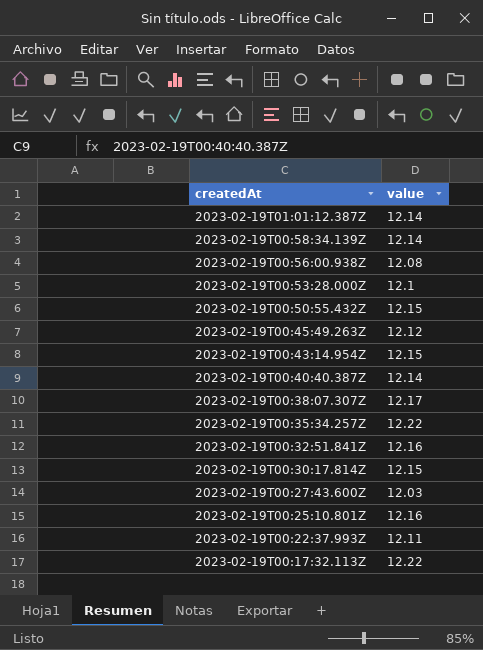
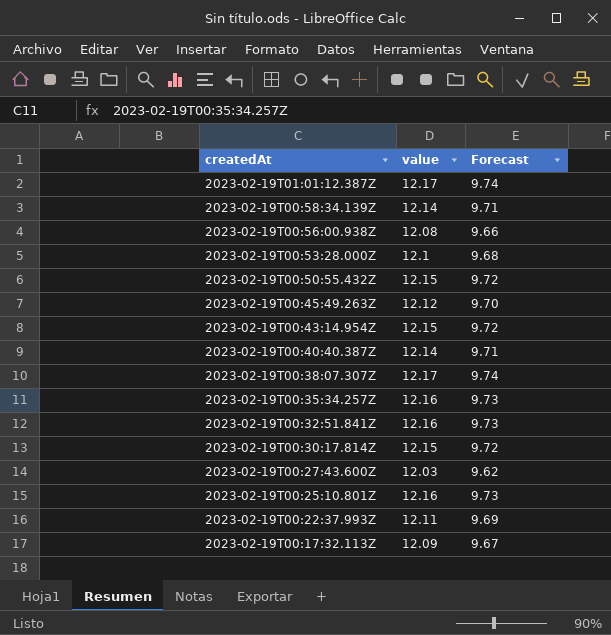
column Forecast | formula: none -> [value] * 0.8
2023-02-19T01:01:12.387Z | value: 12.14 -> 12.17
2023-02-19T00:35:34.257Z | value: 12.22 -> 12.16
2023-02-19T00:17:32.113Z | value: 12.22 -> 12.09

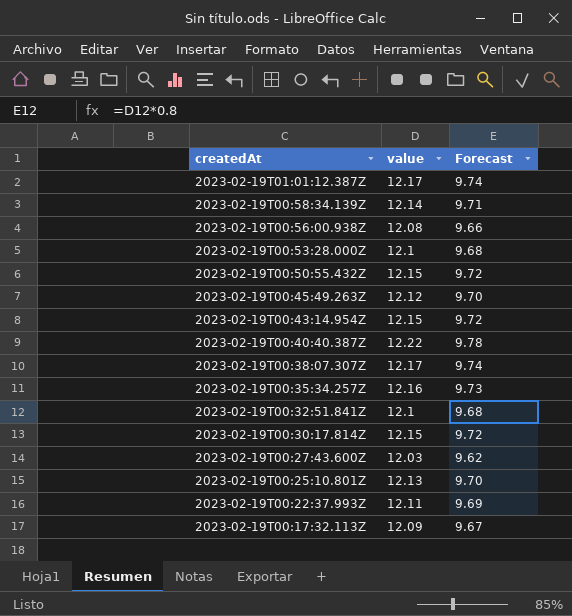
2023-02-19T00:40:40.387Z | value: 12.14 -> 12.22
2023-02-19T00:40:40.387Z | Forecast: 9.71 -> 9.78
2023-02-19T00:32:51.841Z | value: 12.16 -> 12.1
2023-02-19T00:32:51.841Z | Forecast: 9.73 -> 9.68
2023-02-19T00:25:10.801Z | value: 12.16 -> 12.13
2023-02-19T00:25:10.801Z | Forecast: 9.73 -> 9.70

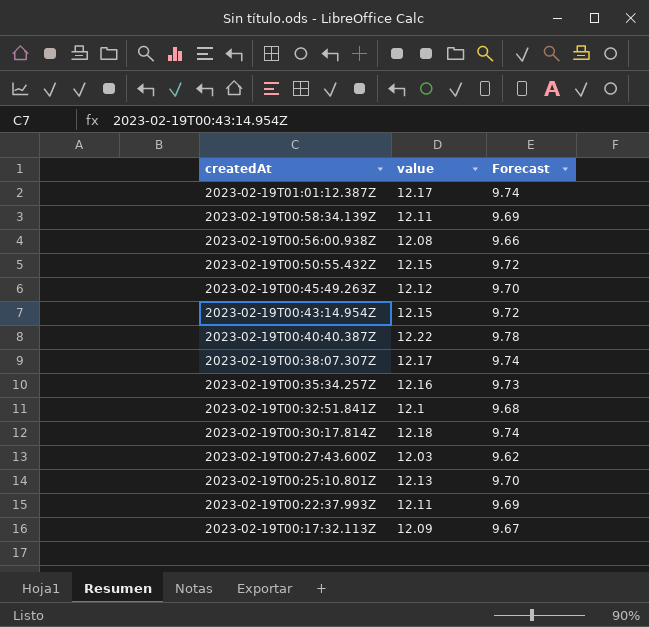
row 2023-02-19T00:53:28.000Z: 12.1 | 9.68 -> none
2023-02-19T00:58:34.139Z | value: 12.14 -> 12.11
2023-02-19T00:58:34.139Z | Forecast: 9.71 -> 9.69
2023-02-19T00:30:17.814Z | value: 12.15 -> 12.18
2023-02-19T00:30:17.814Z | Forecast: 9.72 -> 9.74

